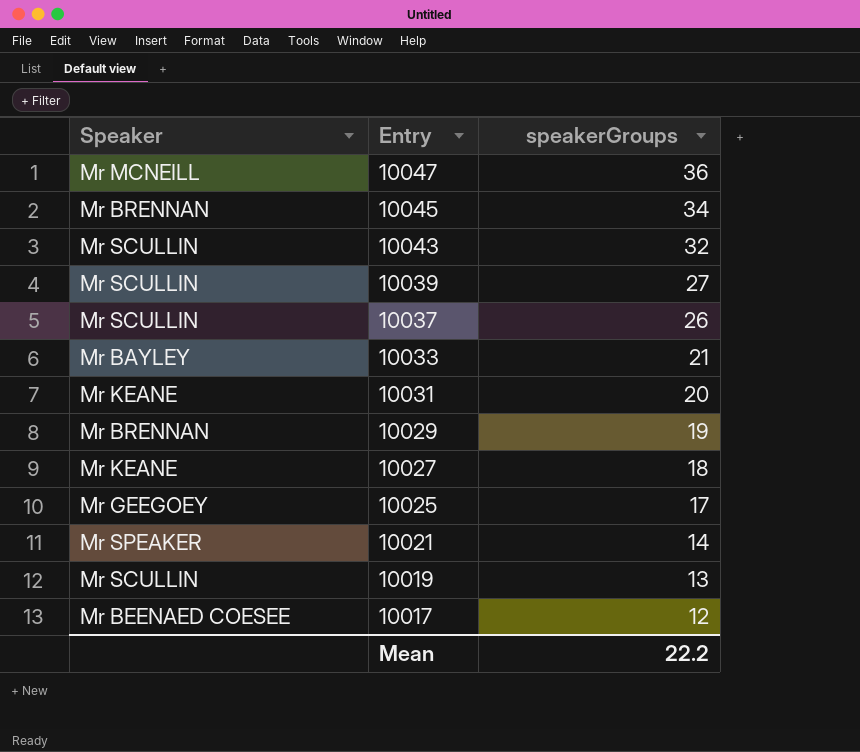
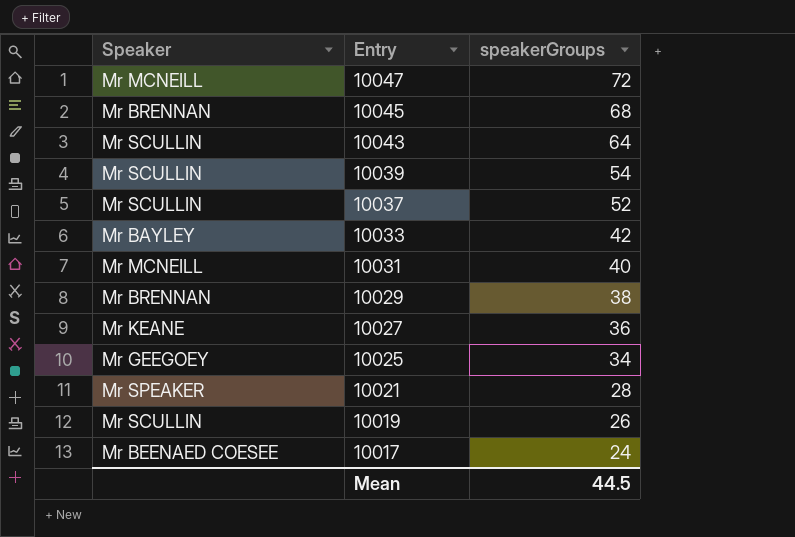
10047 | speakerGroups: 36 -> 72
10045 | speakerGroups: 34 -> 68
10043 | speakerGroups: 32 -> 64
10039 | speakerGroups: 27 -> 54
10037 | speakerGroups: 26 -> 52
10033 | speakerGroups: 21 -> 42
10031 | Speaker: Mr KEANE -> Mr MCNEILL
10031 | speakerGroups: 20 -> 40
10029 | speakerGroups: 19 -> 38
10027 | speakerGroups: 18 -> 36
10025 | speakerGroups: 17 -> 34
10021 | speakerGroups: 14 -> 28
10019 | speakerGroups: 13 -> 26
10017 | speakerGroups: 12 -> 24
Mean | speakerGroups: 22.2 -> 44.5

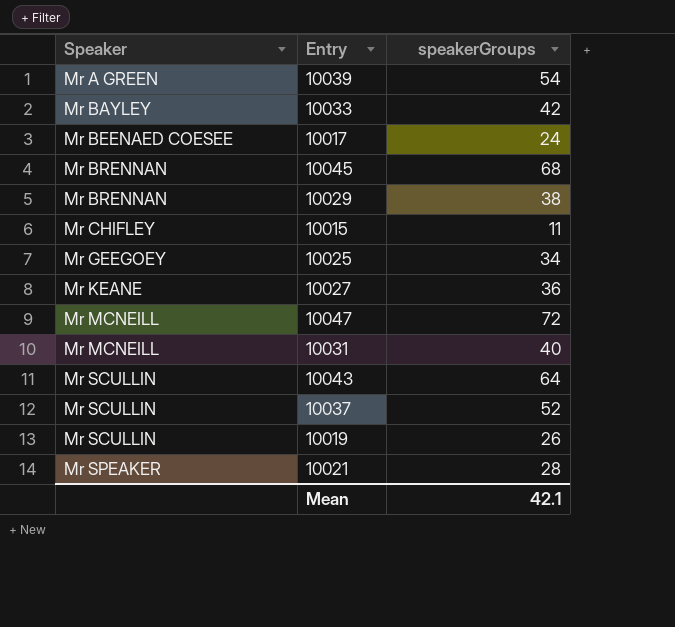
row order: Entry descending -> Speaker ascending
10039 | Speaker: Mr SCULLIN -> Mr A GREEN
row 10015: none -> Mr CHIFLEY | 11
Mean | speakerGroups: 44.5 -> 42.1

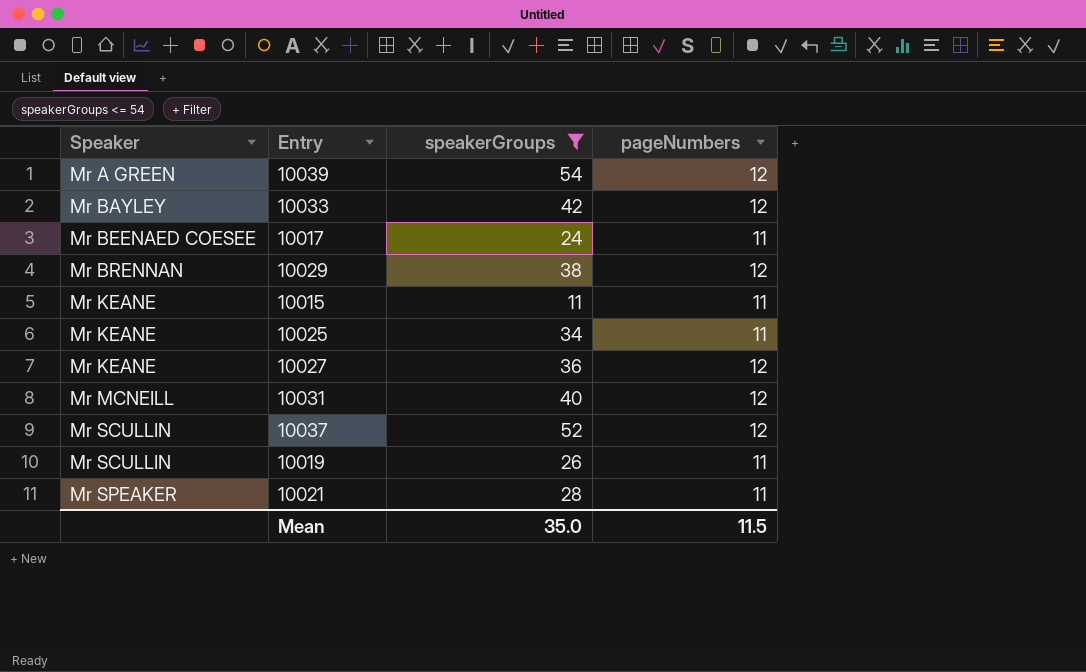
filter: none -> speakerGroups <= 54
column pageNumbers | position: none -> 4
10015 | Speaker: Mr CHIFLEY -> Mr KEANE
10025 | Speaker: Mr GEEGOEY -> Mr KEANE
Mean | speakerGroups: 42.1 -> 35.0

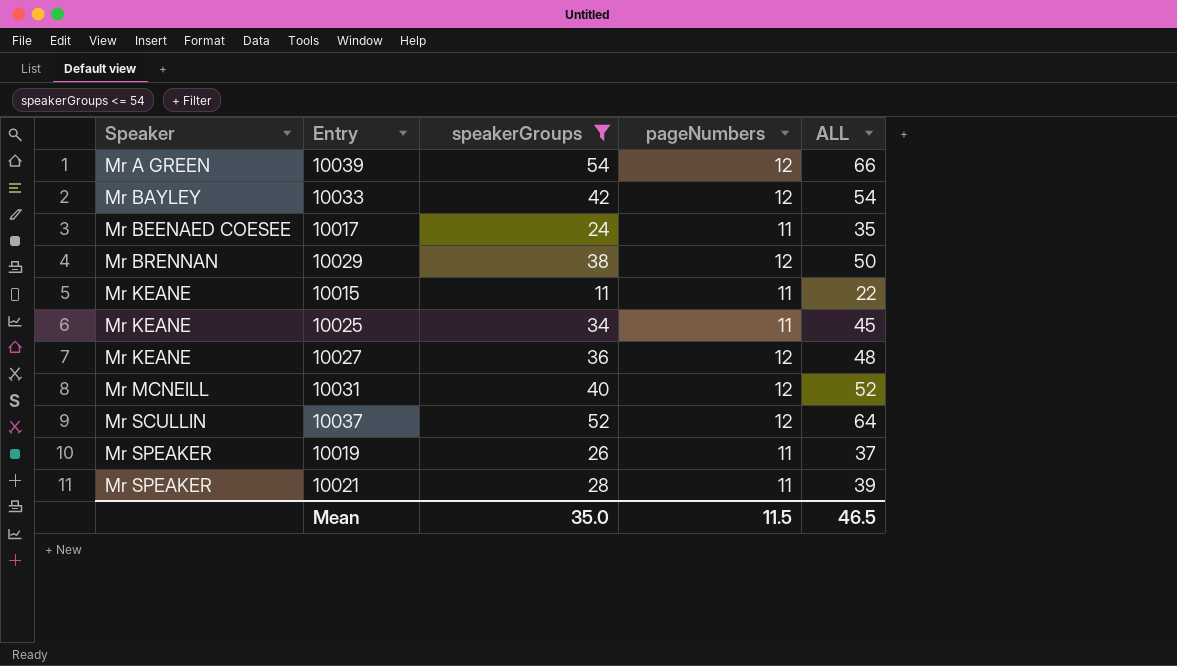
column ALL | formula: none -> [speakerGroups] + [pageNumbers]
10019 | Speaker: Mr SCULLIN -> Mr SPEAKER

